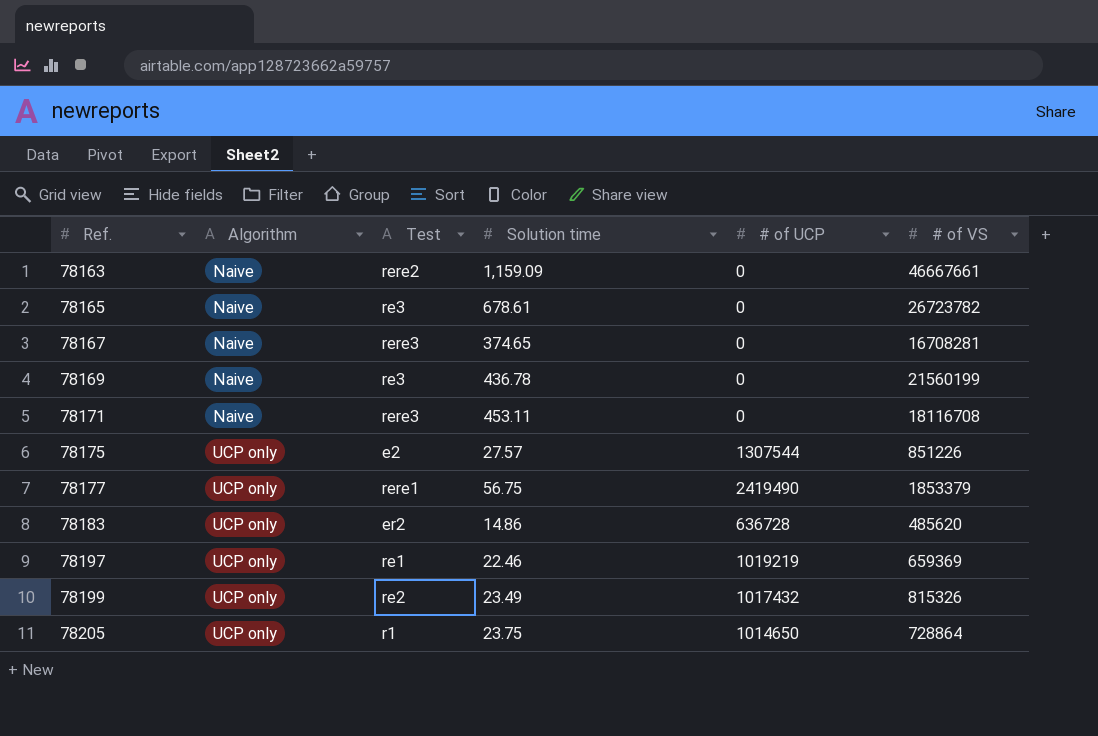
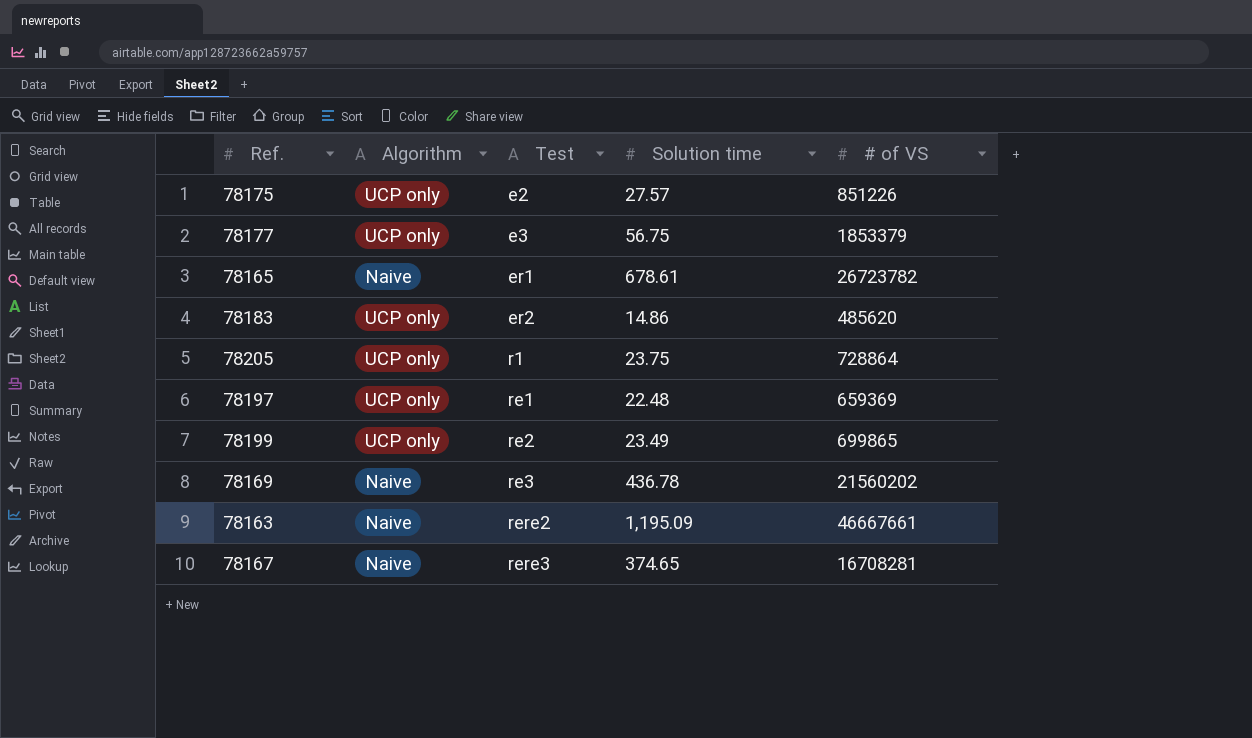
row order: Ref. ascending -> Test ascending
column # of UCP | position: 5 -> none
row 78171: Naive | rere3 | 453.11 | 0 | 18116708 -> none
78177 | Test: rere1 -> e3
78165 | Test: re3 -> er1
78197 | Solution time: 22.46 -> 22.48
78199 | # of VS: 815326 -> 699865
78169 | # of VS: 21560199 -> 21560202
78163 | Solution time: 1,159.09 -> 1,195.09

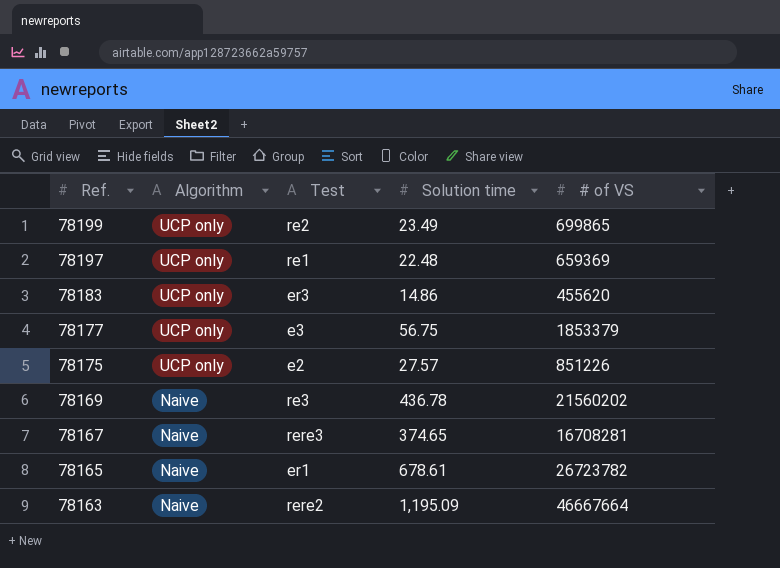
row order: Test ascending -> Ref. descending
row 78205: UCP only | r1 | 23.75 | 728864 -> none
78183 | Test: er2 -> er3
78183 | # of VS: 485620 -> 455620
78163 | # of VS: 46667661 -> 46667664

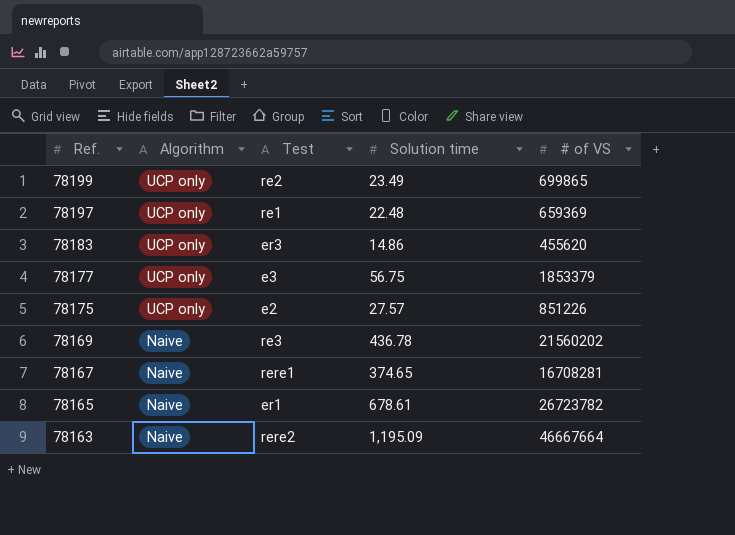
78167 | Test: rere3 -> rere1

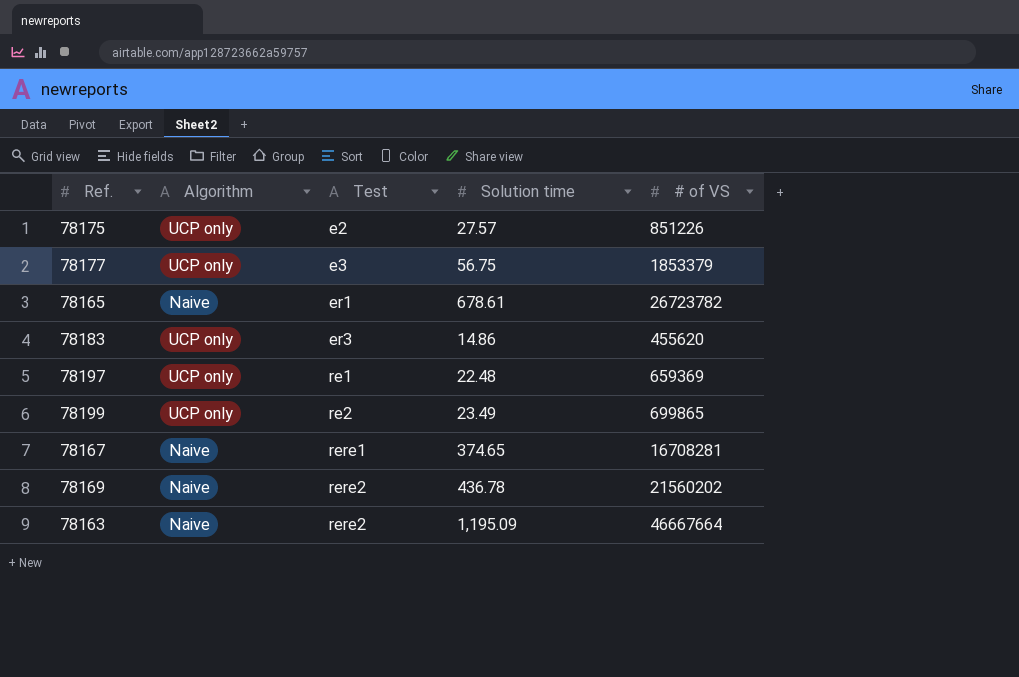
row order: Ref. descending -> Test ascending
78169 | Test: re3 -> rere2

